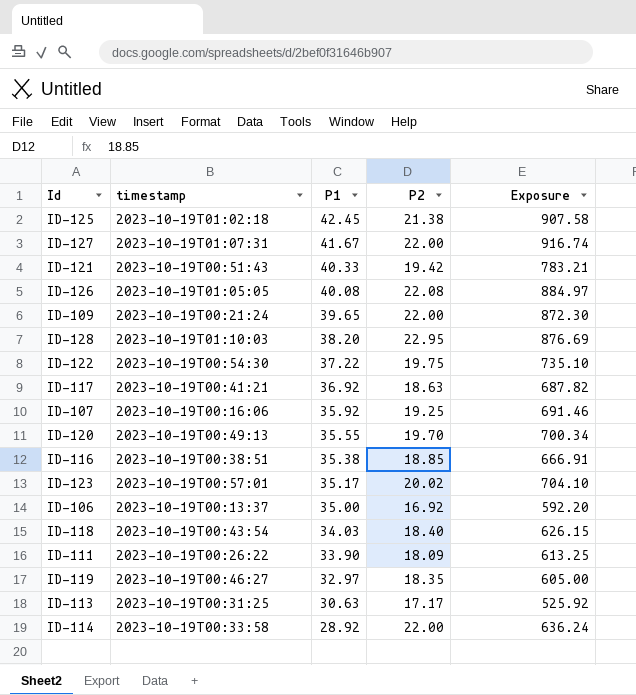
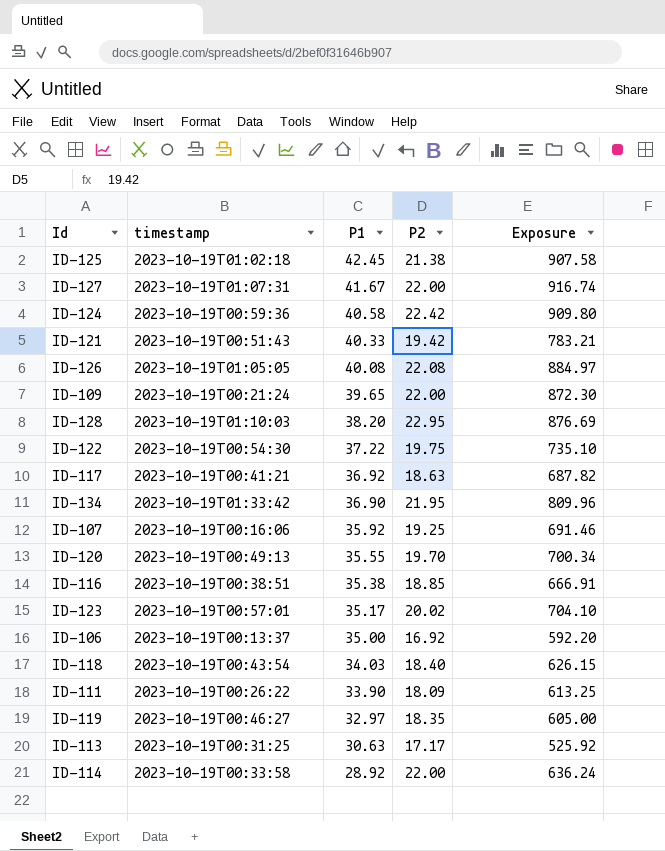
row ID-124: none -> 2023-10-19T00:59:36 | 40.58 | 22.42 | 909.80
row ID-134: none -> 2023-10-19T01:33:42 | 36.90 | 21.95 | 809.96

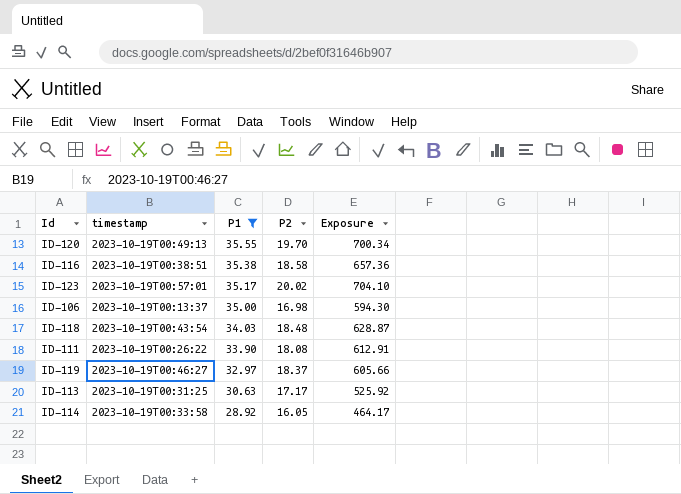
filter: none -> P1 <= 35.55
ID-116 | P2: 18.85 -> 18.58
ID-116 | Exposure: 666.91 -> 657.36
ID-106 | P2: 16.92 -> 16.98
ID-106 | Exposure: 592.20 -> 594.30
ID-118 | P2: 18.40 -> 18.48
ID-118 | Exposure: 626.15 -> 628.87
ID-111 | P2: 18.09 -> 18.08
ID-111 | Exposure: 613.25 -> 612.91
ID-119 | P2: 18.35 -> 18.37
ID-119 | Exposure: 605.00 -> 605.66
ID-114 | P2: 22.00 -> 16.05
ID-114 | Exposure: 636.24 -> 464.17

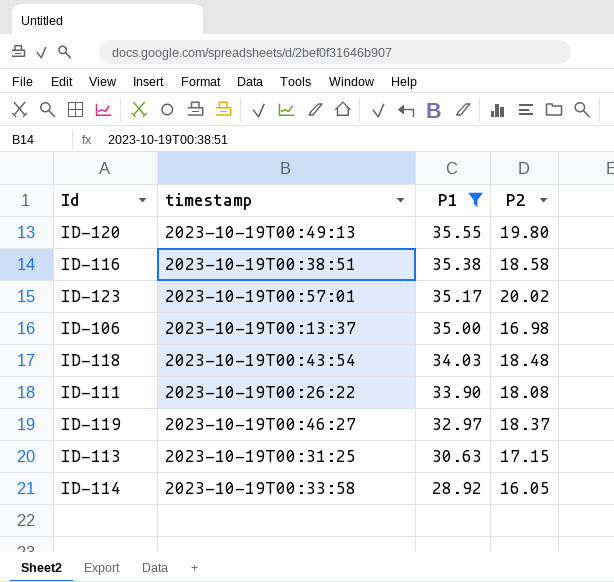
column Exposure | formula: [P1] * [P2] -> none
ID-120 | P2: 19.70 -> 19.80
ID-113 | P2: 17.17 -> 17.15

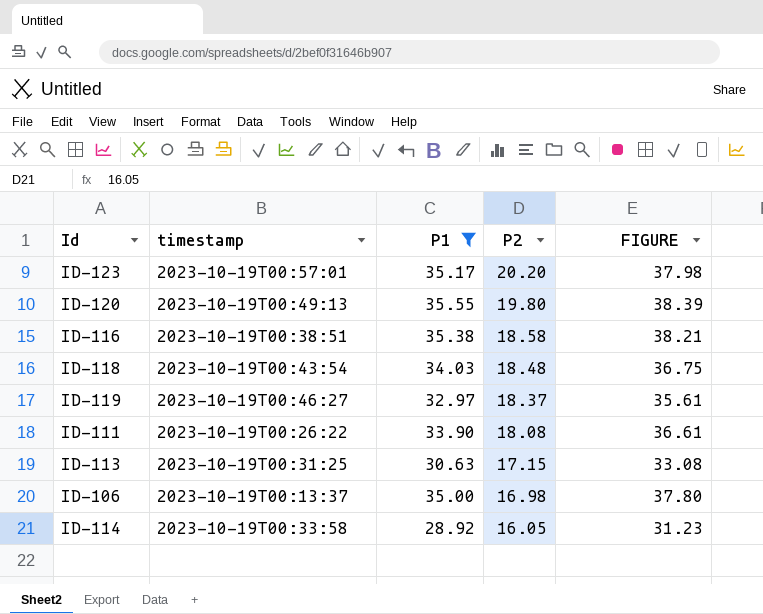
row order: P1 descending -> P2 descending
column FIGURE | formula: none -> [P1] * 1.08
ID-123 | P2: 20.02 -> 20.20

